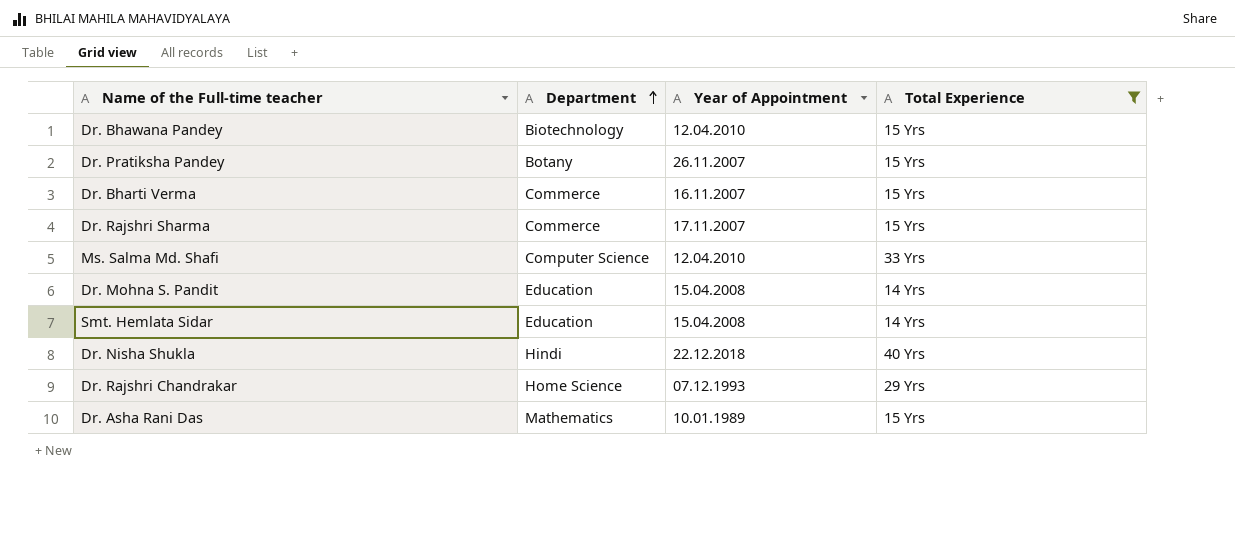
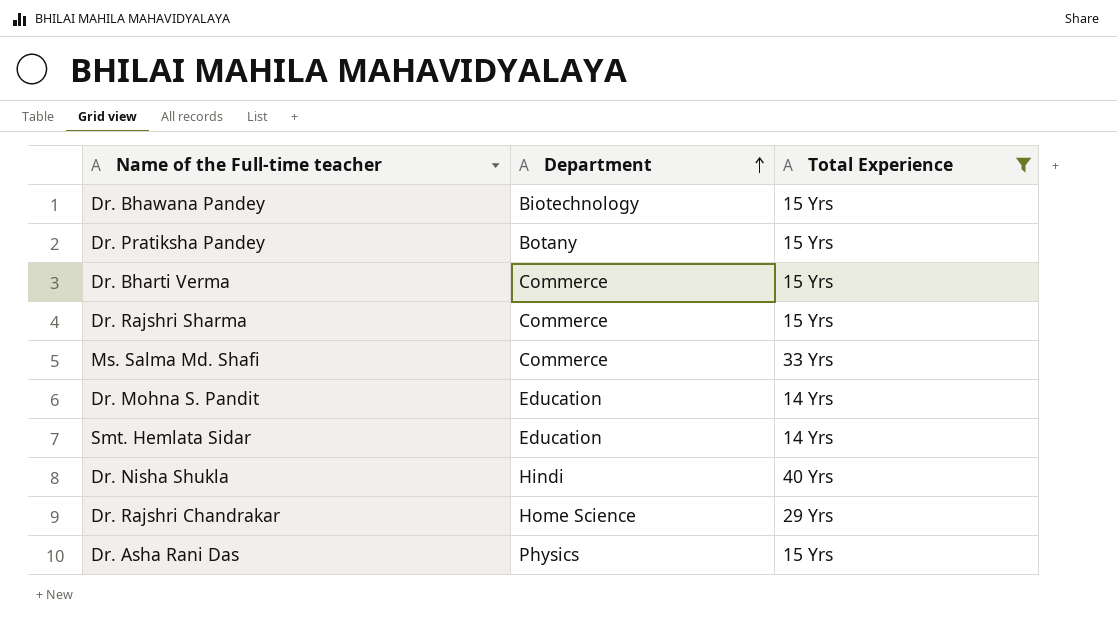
column Year of Appointment | position: 3 -> none
Ms. Salma Md. Shafi | Department: Computer Science -> Commerce
Dr. Asha Rani Das | Department: Mathematics -> Physics

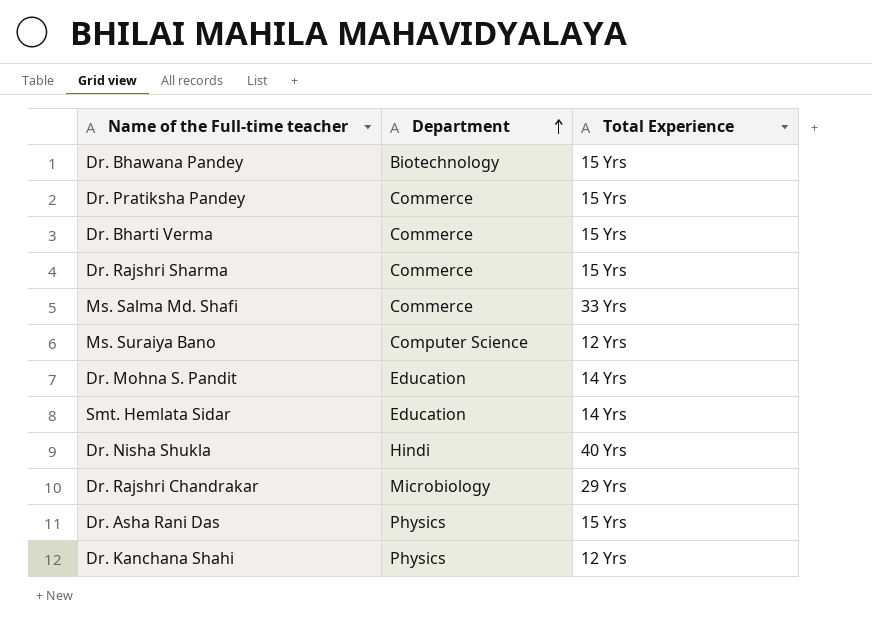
filter: Total Experience != 12 Yrs -> none
Dr. Pratiksha Pandey | Department: Botany -> Commerce
Dr. Rajshri Chandrakar | Department: Home Science -> Microbiology

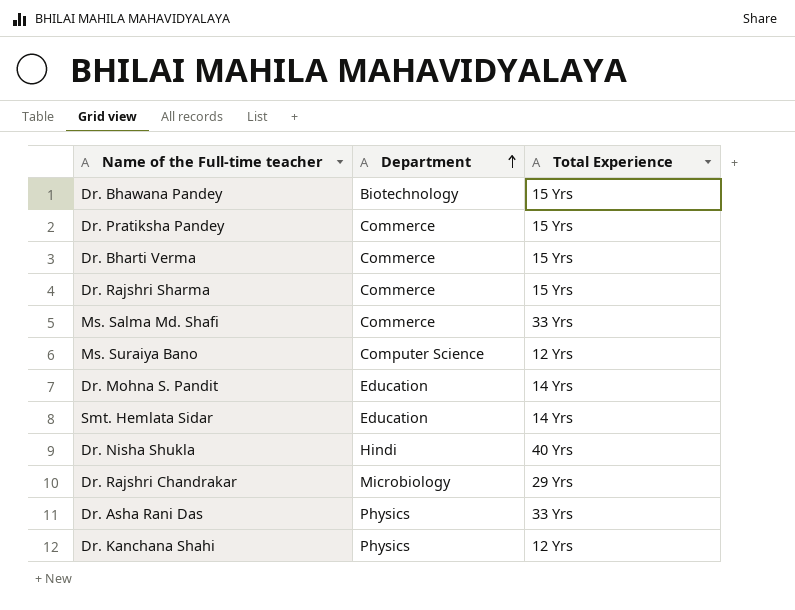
Dr. Asha Rani Das | Total Experience: 15 Yrs -> 33 Yrs

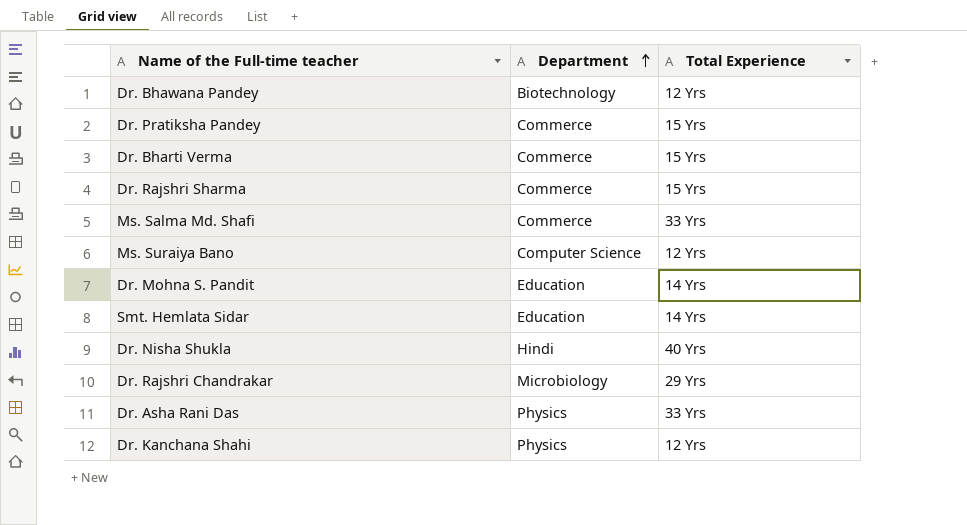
Dr. Bhawana Pandey | Total Experience: 15 Yrs -> 12 Yrs

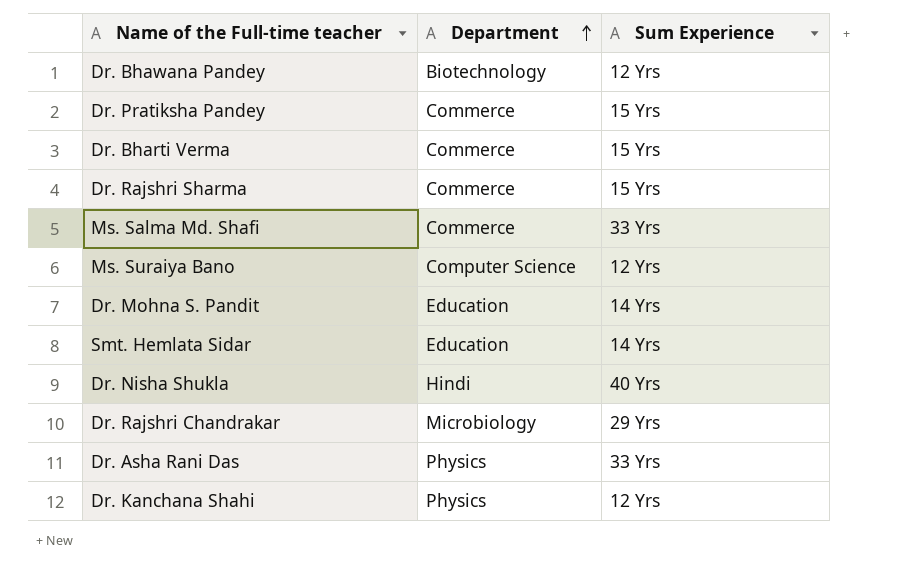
column name: Total Experience -> Sum Experience

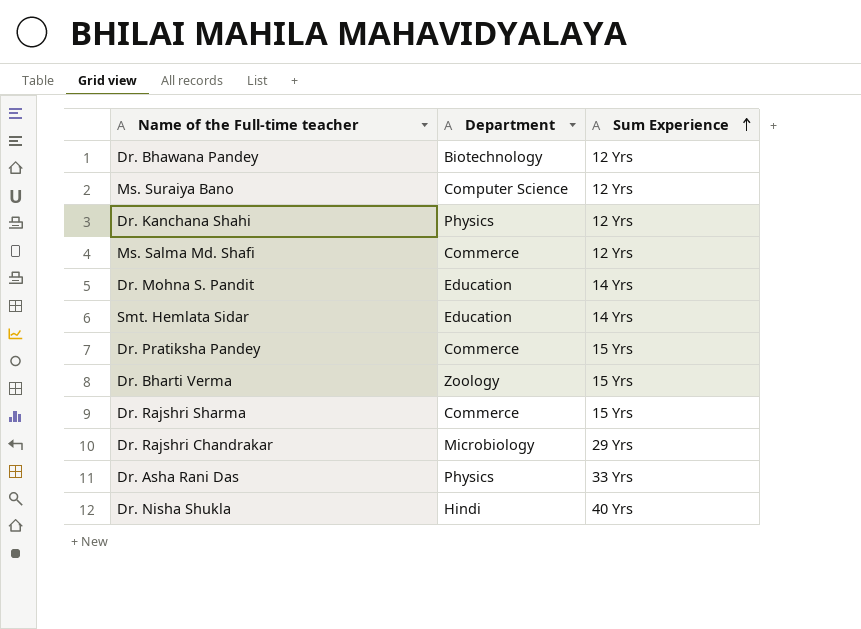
row order: Department ascending -> Sum Experience ascending
Ms. Salma Md. Shafi | Sum Experience: 33 Yrs -> 12 Yrs
Dr. Bharti Verma | Department: Commerce -> Zoology

